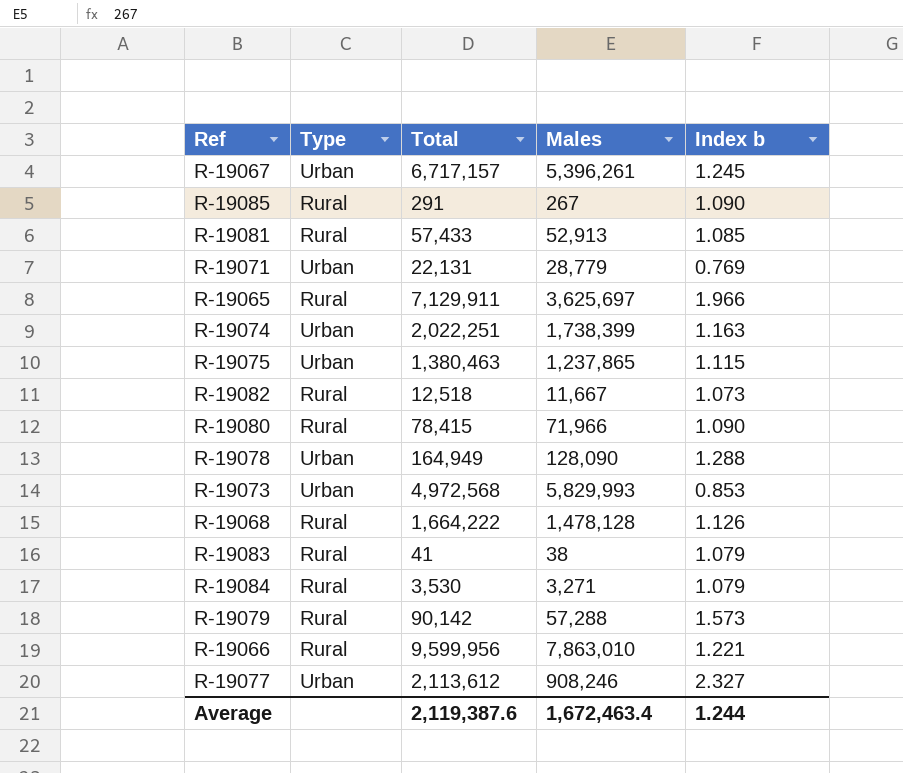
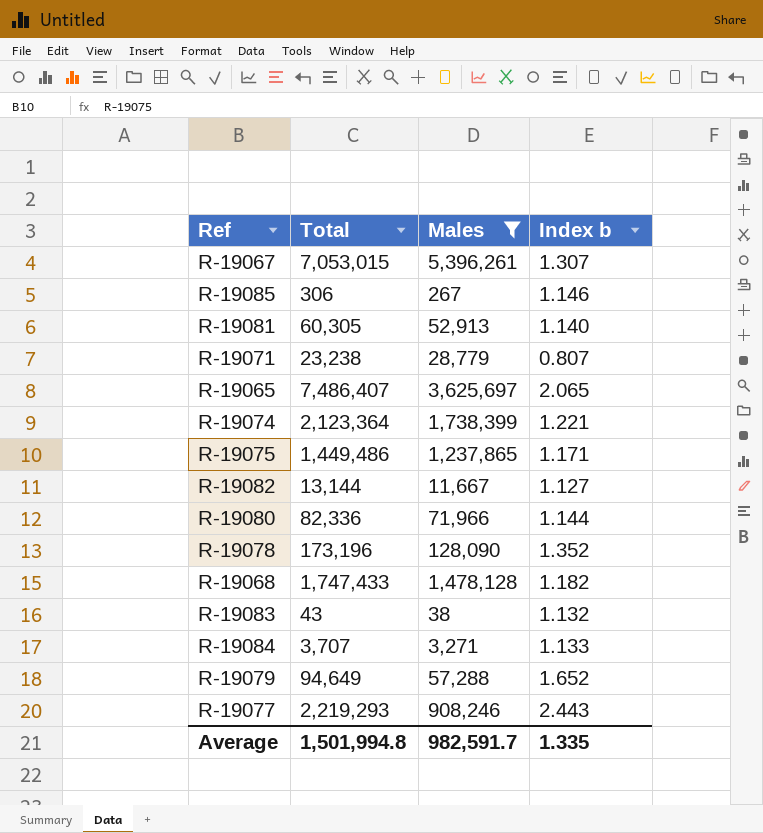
filter: none -> Males <= 5,396,261
column Type | position: 2 -> none
R-19067 | Total: 6,717,157 -> 7,053,015
R-19067 | Index b: 1.245 -> 1.307
R-19085 | Total: 291 -> 306
R-19085 | Index b: 1.090 -> 1.146
R-19081 | Total: 57,433 -> 60,305
R-19081 | Index b: 1.085 -> 1.140
R-19071 | Total: 22,131 -> 23,238
R-19071 | Index b: 0.769 -> 0.807
R-19065 | Total: 7,129,911 -> 7,486,407
R-19065 | Index b: 1.966 -> 2.065
R-19074 | Total: 2,022,251 -> 2,123,364
R-19074 | Index b: 1.163 -> 1.221
R-19075 | Total: 1,380,463 -> 1,449,486
R-19075 | Index b: 1.115 -> 1.171
R-19082 | Total: 12,518 -> 13,144
R-19082 | Index b: 1.073 -> 1.127
R-19080 | Total: 78,415 -> 82,336
R-19080 | Index b: 1.090 -> 1.144
R-19078 | Total: 164,949 -> 173,196
R-19078 | Index b: 1.288 -> 1.352
R-19068 | Total: 1,664,222 -> 1,747,433
R-19068 | Index b: 1.126 -> 1.182
R-19083 | Total: 41 -> 43
R-19083 | Index b: 1.079 -> 1.132
R-19084 | Total: 3,530 -> 3,707
R-19084 | Index b: 1.079 -> 1.133
R-19079 | Total: 90,142 -> 94,649
R-19079 | Index b: 1.573 -> 1.652
R-19077 | Total: 2,113,612 -> 2,219,293
R-19077 | Index b: 2.327 -> 2.443
Average | Total: 2,119,387.6 -> 1,501,994.8
Average | Males: 1,672,463.4 -> 982,591.7
Average | Index b: 1.244 -> 1.335

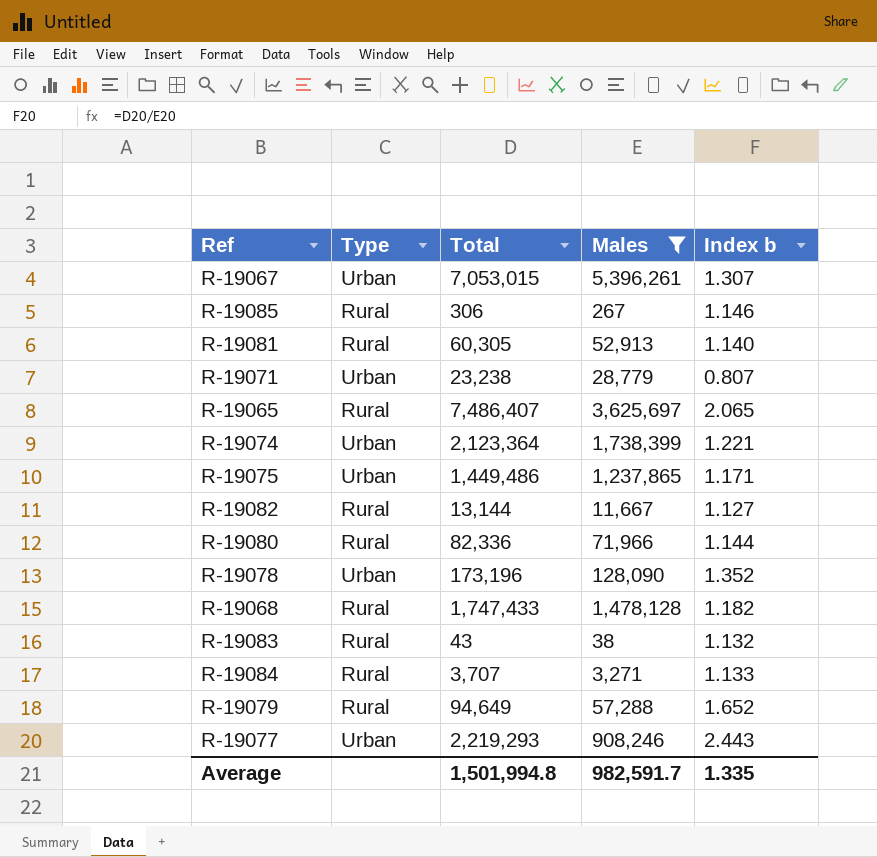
column Type | position: none -> 2

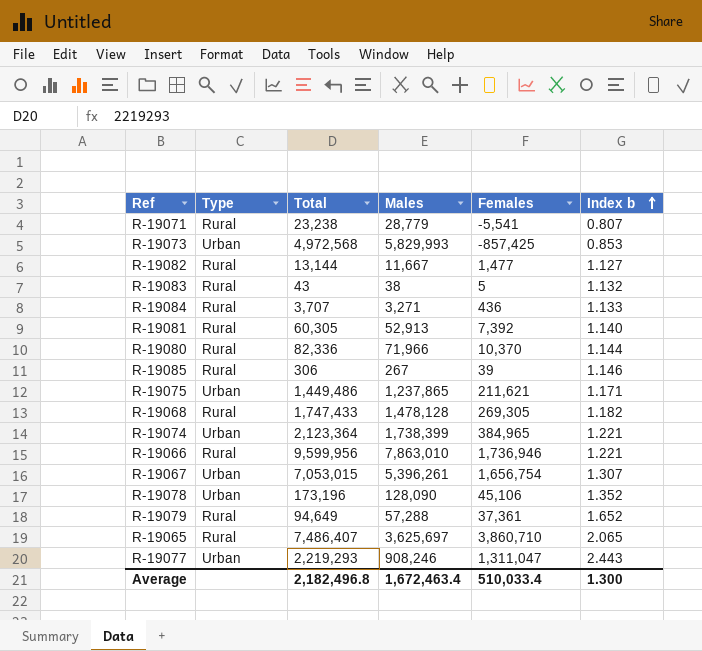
filter: Males <= 5,396,261 -> none
row order: none -> Index b ascending
column Females | formula: none -> [Total] - [Males]
R-19071 | Type: Urban -> Rural
Average | Total: 1,501,994.8 -> 2,182,496.8
Average | Males: 982,591.7 -> 1,672,463.4
Average | Index b: 1.335 -> 1.300

